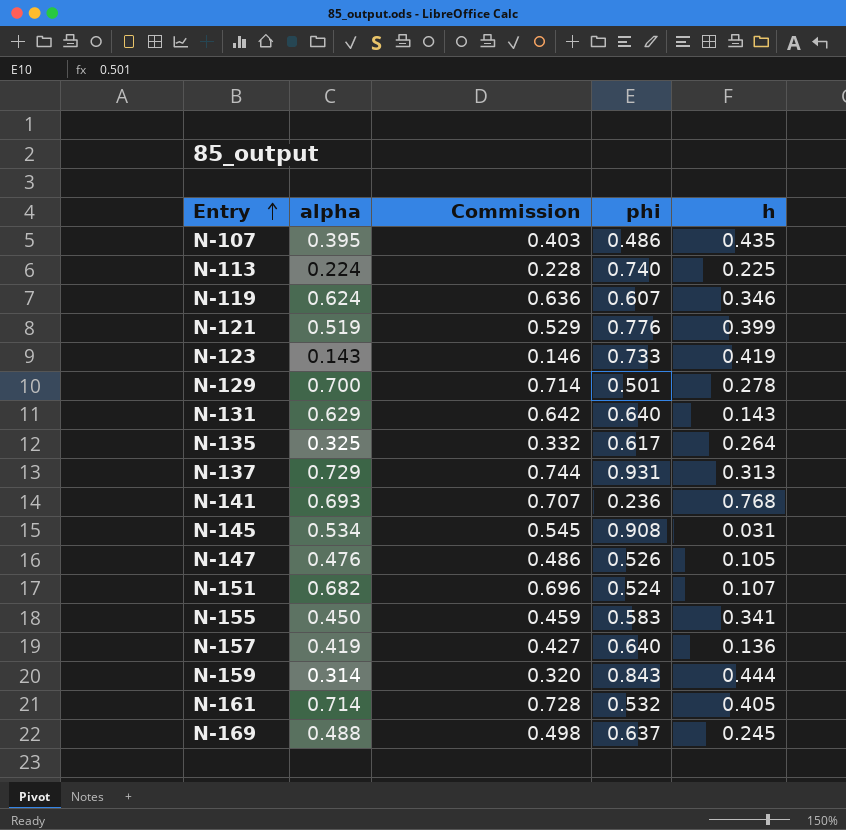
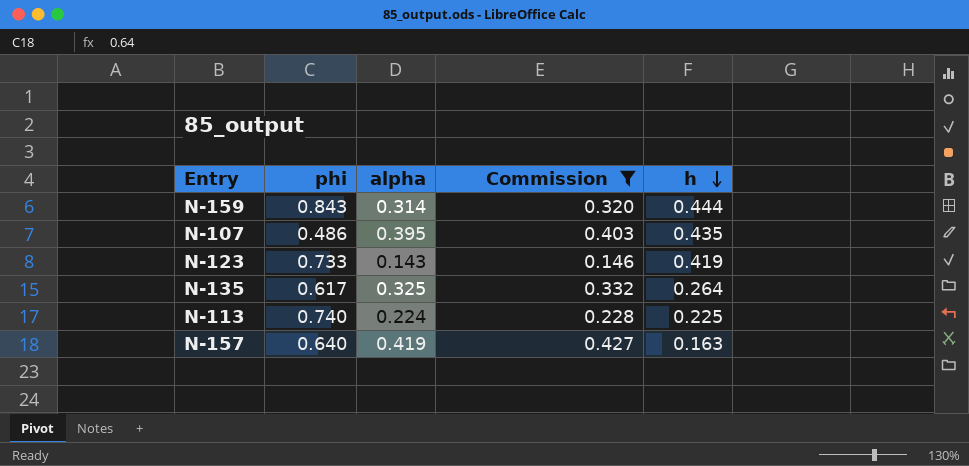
filter: none -> Commission <= 0.427
row order: Entry ascending -> h descending
column phi | position: 4 -> 2
N-157 | h: 0.136 -> 0.163

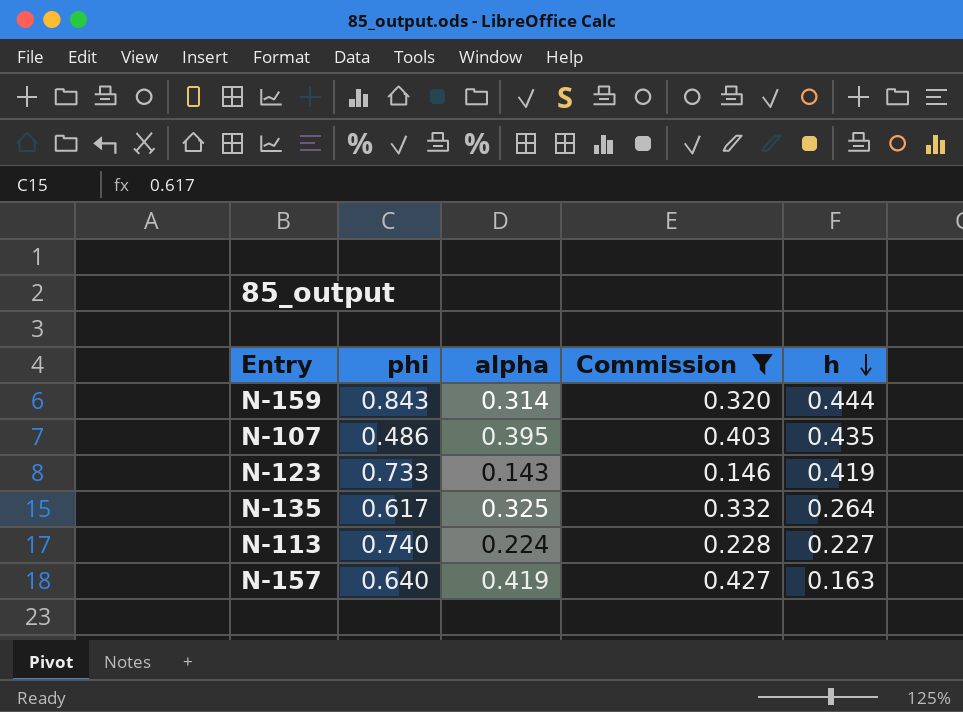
N-113 | h: 0.225 -> 0.227

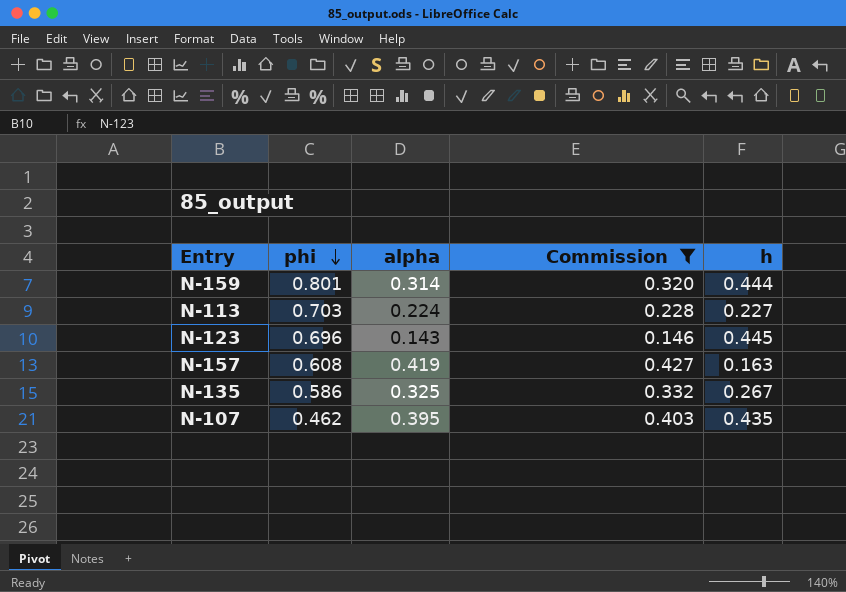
row order: h descending -> phi descending
N-159 | phi: 0.843 -> 0.801
N-113 | phi: 0.740 -> 0.703
N-123 | phi: 0.733 -> 0.696
N-123 | h: 0.419 -> 0.445
N-157 | phi: 0.640 -> 0.608
N-135 | phi: 0.617 -> 0.586
N-135 | h: 0.264 -> 0.267
N-107 | phi: 0.486 -> 0.462

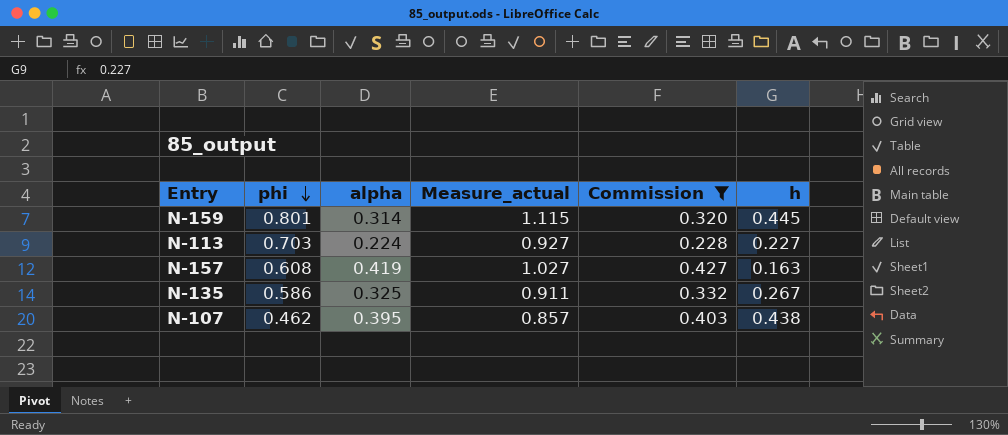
column Measure_actual | formula: none -> [phi] + [alpha]
row N-123: 0.696 | 0.143 | 0.146 | 0.445 -> none
N-159 | h: 0.444 -> 0.445
N-107 | h: 0.435 -> 0.438

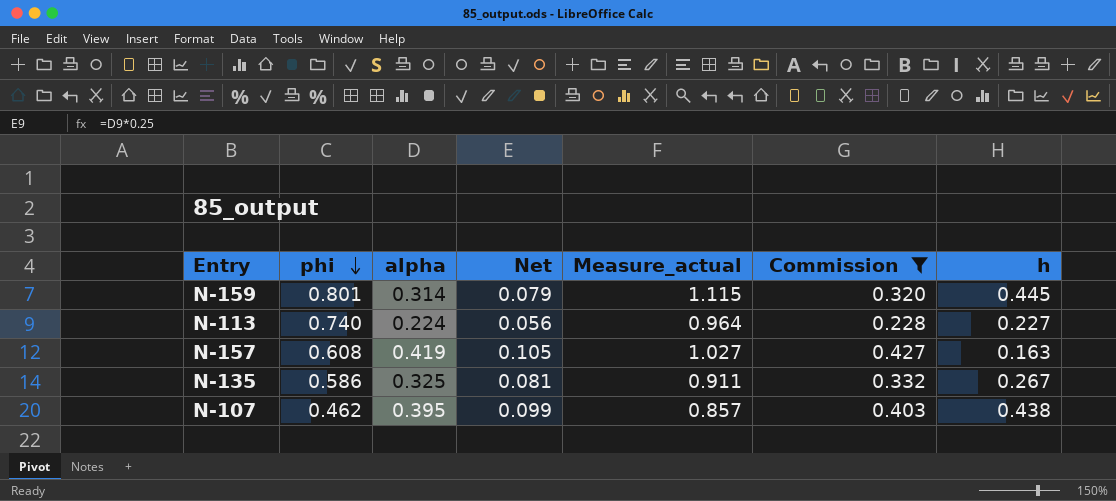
column Net | formula: none -> [alpha] * 0.25
N-113 | phi: 0.703 -> 0.740
N-113 | Measure_actual: 0.927 -> 0.964

